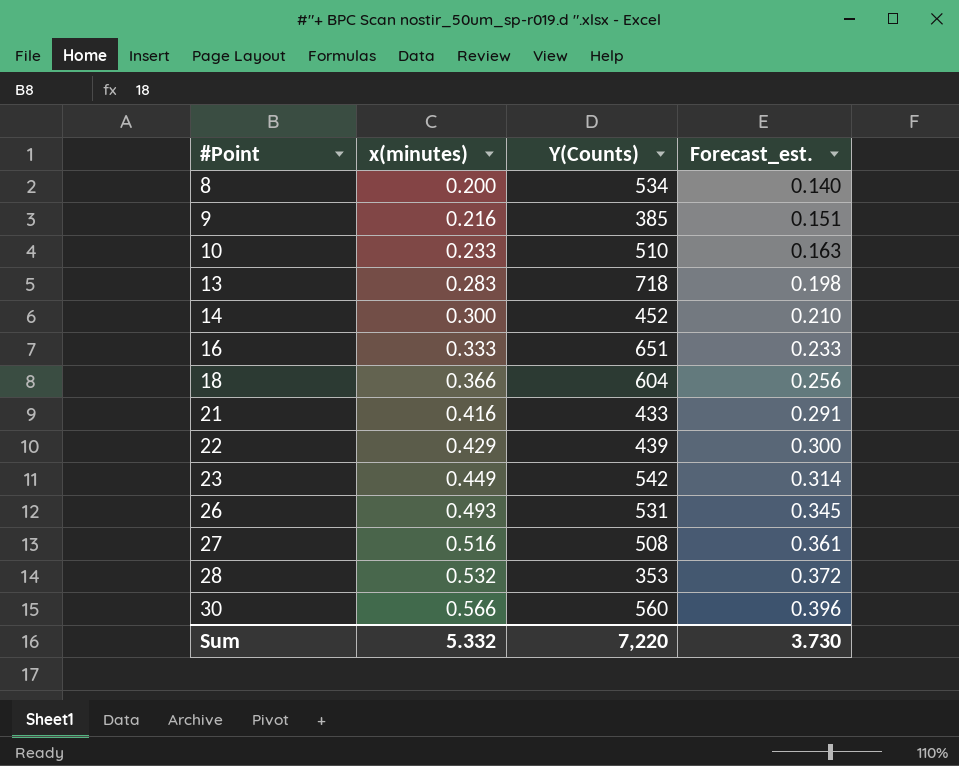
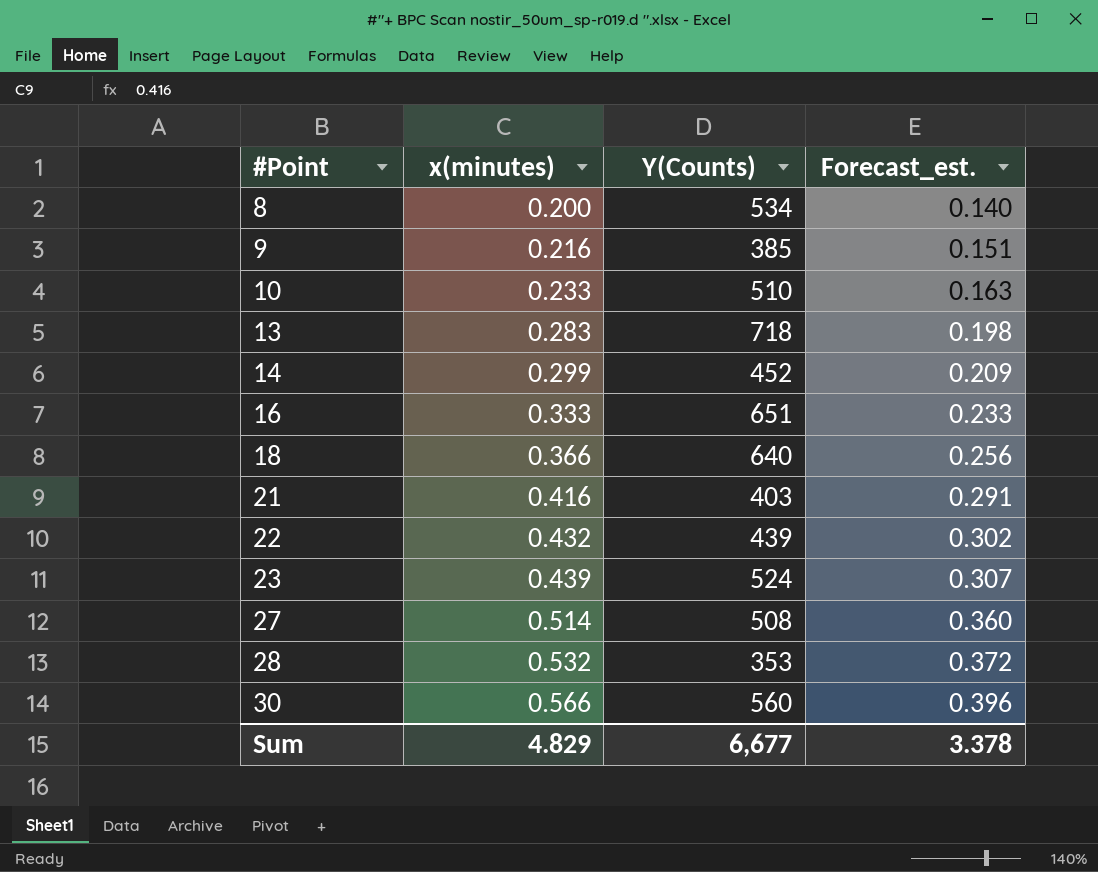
row 26: 0.493 | 531 | 0.345 -> none
14 | x(minutes): 0.300 -> 0.299
14 | Forecast_est.: 0.210 -> 0.209
18 | Y(Counts): 604 -> 640
21 | Y(Counts): 433 -> 403
22 | x(minutes): 0.429 -> 0.432
22 | Forecast_est.: 0.300 -> 0.302
23 | x(minutes): 0.449 -> 0.439
23 | Y(Counts): 542 -> 524
23 | Forecast_est.: 0.314 -> 0.307
27 | x(minutes): 0.516 -> 0.514
27 | Forecast_est.: 0.361 -> 0.360
Sum | x(minutes): 5.332 -> 4.829
Sum | Y(Counts): 7,220 -> 6,677
Sum | Forecast_est.: 3.730 -> 3.378

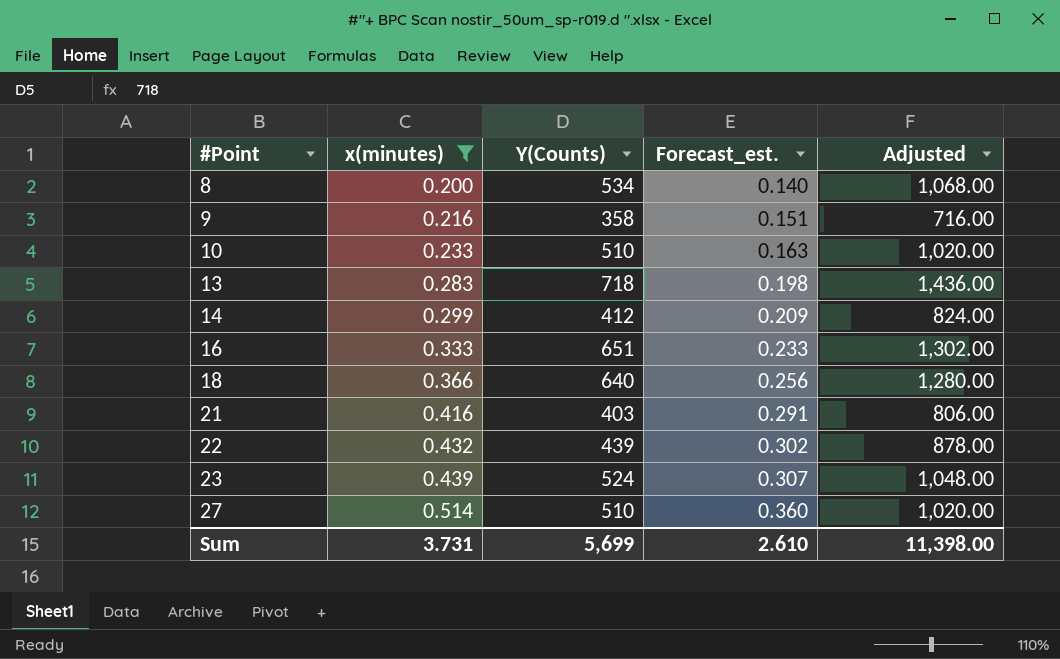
filter: none -> x(minutes) <= 0.514
column Adjusted | formula: none -> [Y(Counts)] * 2
9 | Y(Counts): 385 -> 358
14 | Y(Counts): 452 -> 412
27 | Y(Counts): 508 -> 510
Sum | x(minutes): 4.829 -> 3.731
Sum | Y(Counts): 6,677 -> 5,699
Sum | Forecast_est.: 3.378 -> 2.610

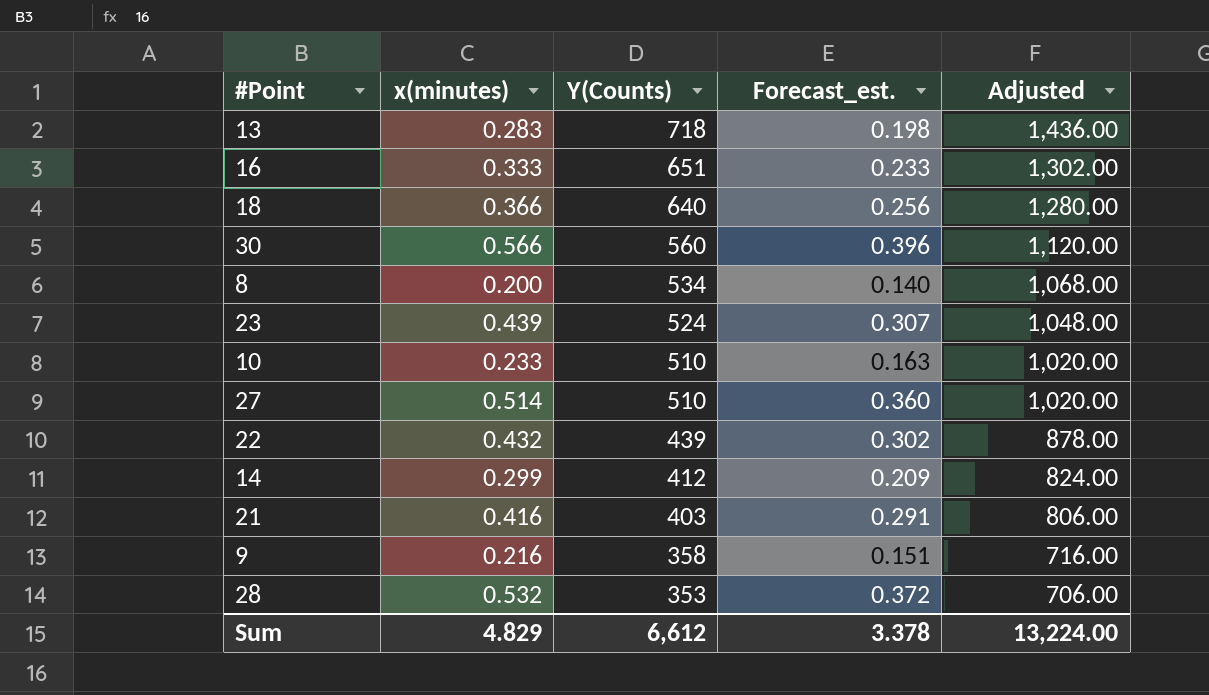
filter: x(minutes) <= 0.514 -> none
row order: #Point ascending -> Y(Counts) descending
Sum | x(minutes): 3.731 -> 4.829
Sum | Y(Counts): 5,699 -> 6,612
Sum | Forecast_est.: 2.610 -> 3.378
Sum | Adjusted: 11,398.00 -> 13,224.00

